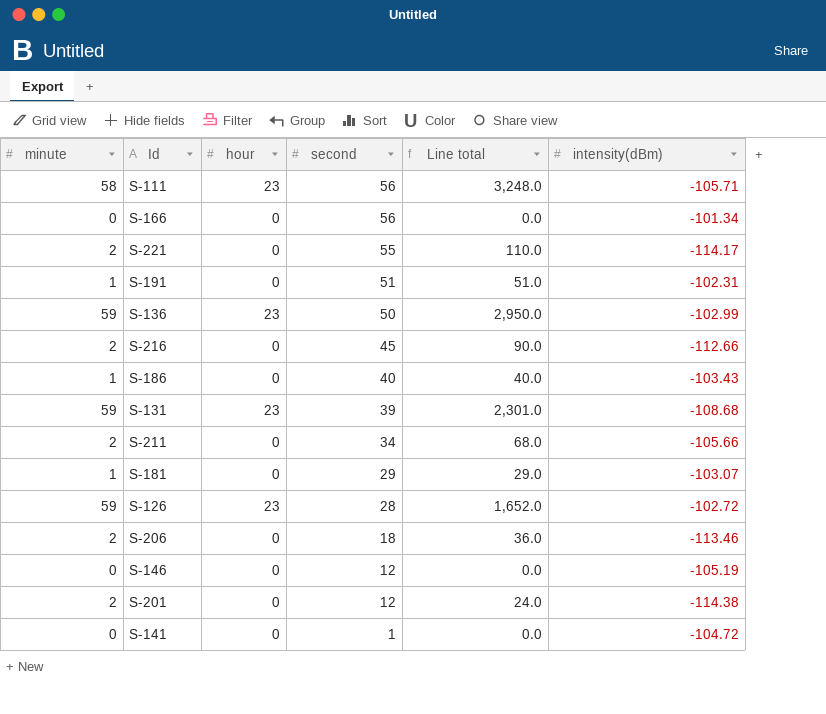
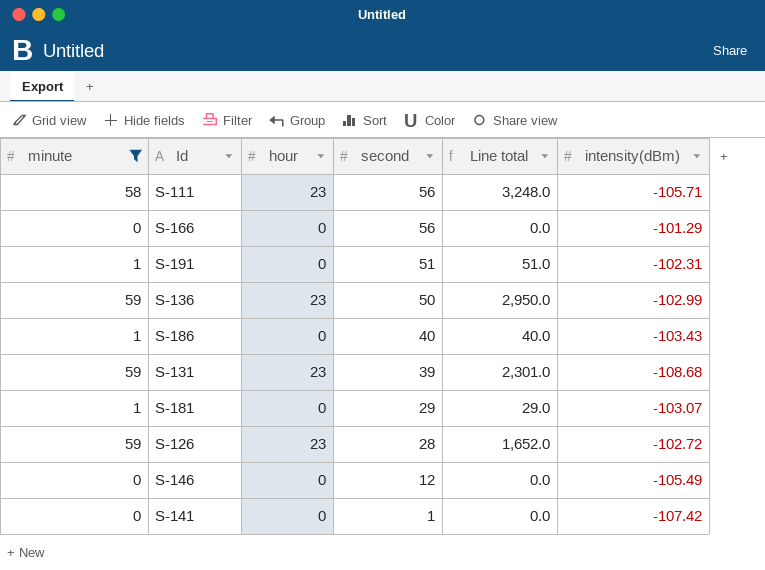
filter: none -> minute != 2
S-166 | intensity(dBm): -101.34 -> -101.29
S-146 | intensity(dBm): -105.19 -> -105.49
S-141 | intensity(dBm): -104.72 -> -107.42

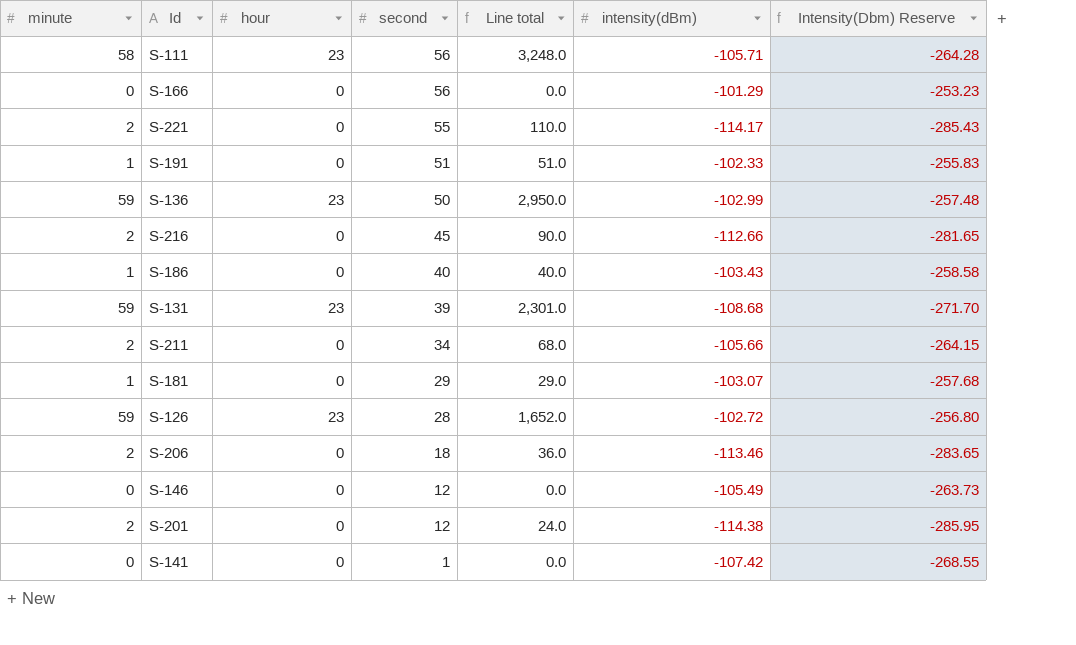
filter: minute != 2 -> none
column Intensity(Dbm) Reserve | formula: none -> [intensity(dBm)] * 2.5
S-191 | intensity(dBm): -102.31 -> -102.33

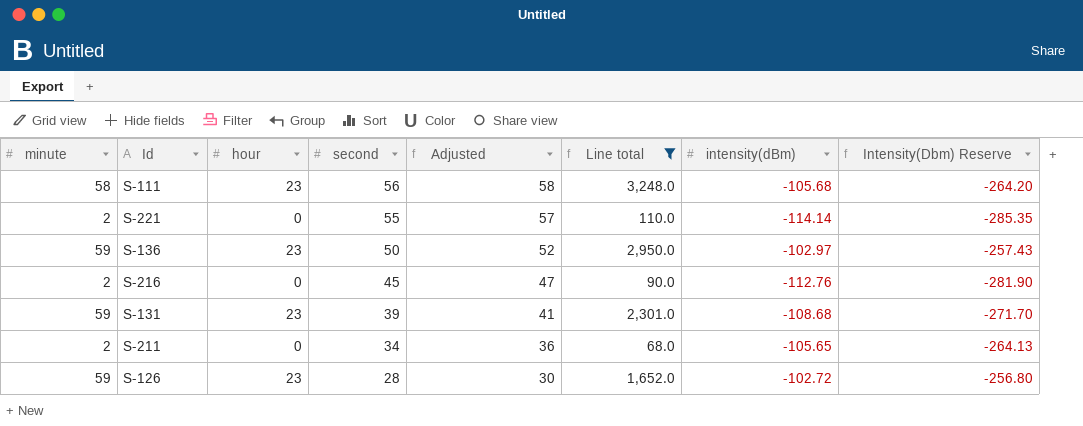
filter: none -> Line total >= 68.0
column Adjusted | formula: none -> [second] + 2
S-111 | intensity(dBm): -105.71 -> -105.68
S-111 | Intensity(Dbm) Reserve: -264.28 -> -264.20
S-221 | intensity(dBm): -114.17 -> -114.14
S-221 | Intensity(Dbm) Reserve: -285.43 -> -285.35
S-136 | intensity(dBm): -102.99 -> -102.97
S-136 | Intensity(Dbm) Reserve: -257.48 -> -257.43
S-216 | intensity(dBm): -112.66 -> -112.76
S-216 | Intensity(Dbm) Reserve: -281.65 -> -281.90
S-211 | intensity(dBm): -105.66 -> -105.65
S-211 | Intensity(Dbm) Reserve: -264.15 -> -264.13

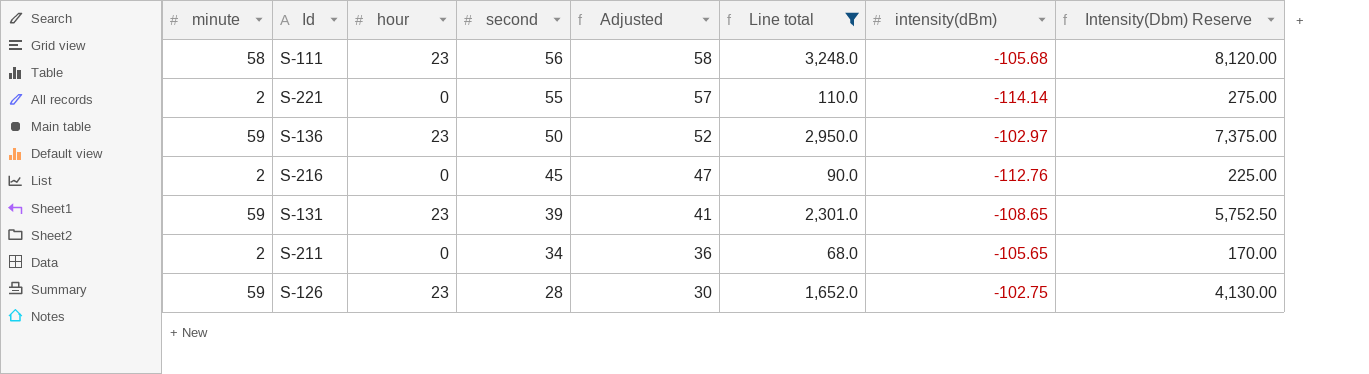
column Intensity(Dbm) Reserve | formula: [intensity(dBm)] * 2.5 -> [Line total] * 2.5
S-131 | intensity(dBm): -108.68 -> -108.65
S-126 | intensity(dBm): -102.72 -> -102.75

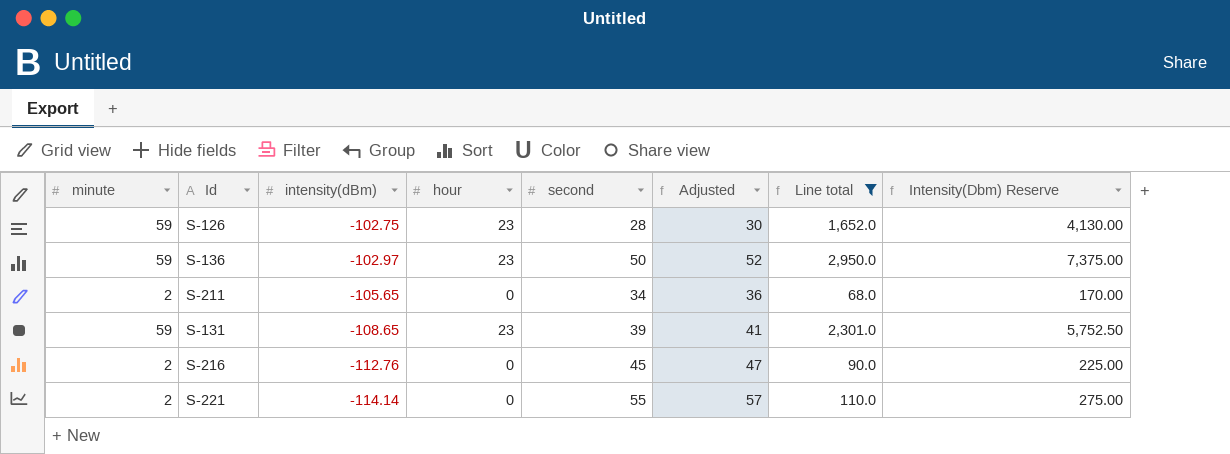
row order: second descending -> intensity(dBm) descending
column intensity(dBm) | position: 7 -> 3
row S-111: 58 | 23 | 56 | 58 | 3,248.0 | -105.68 | 8,120.00 -> none

